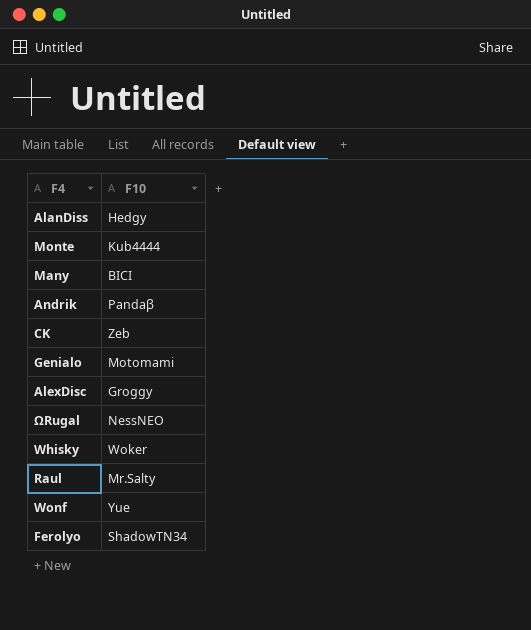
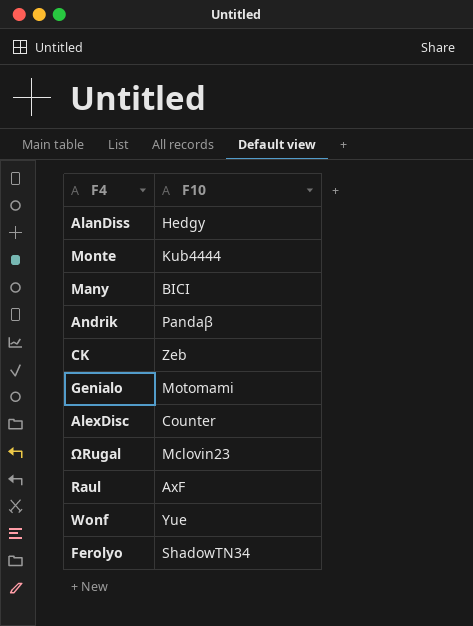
row Whisky: Woker -> none
AlexDisc | F10: Groggy -> Counter
ΩRugal | F10: NessNEO -> Mclovin23
Raul | F10: Mr.Salty -> AxF

